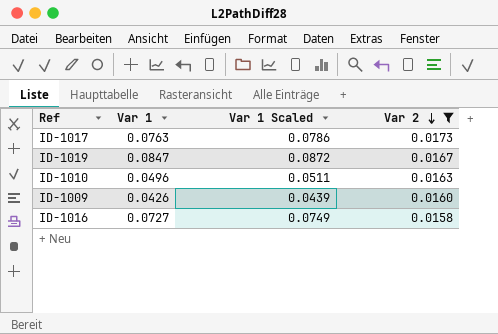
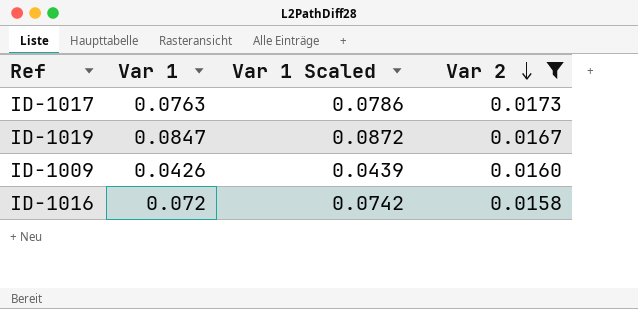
row ID-1010: 0.0496 | 0.0511 | 0.0163 -> none
ID-1016 | Var 1: 0.0727 -> 0.072
ID-1016 | Var 1 Scaled: 0.0749 -> 0.0742

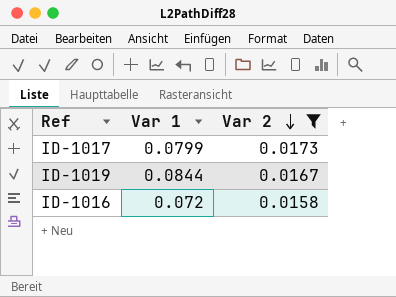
column Var 1 Scaled | formula: [Var 1] * 1.03 -> none
row ID-1009: 0.0426 | 0.0439 | 0.0160 -> none
ID-1017 | Var 1: 0.0763 -> 0.0799
ID-1019 | Var 1: 0.0847 -> 0.0844

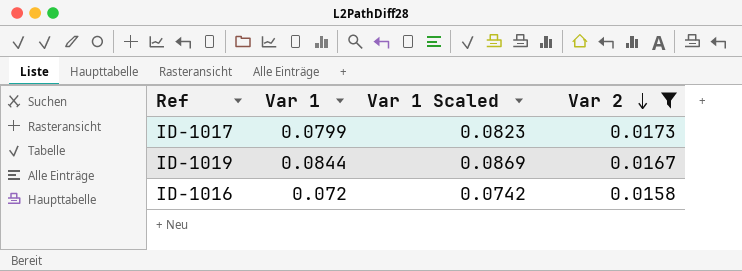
column Var 1 Scaled | formula: none -> [Var 1] * 1.03

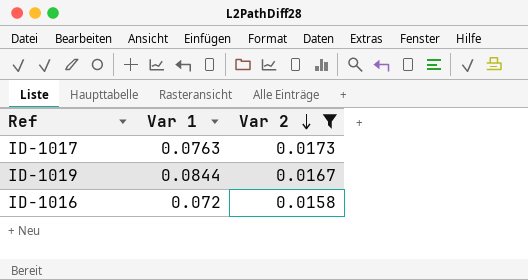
column Var 1 Scaled | formula: [Var 1] * 1.03 -> none
ID-1017 | Var 1: 0.0799 -> 0.0763

